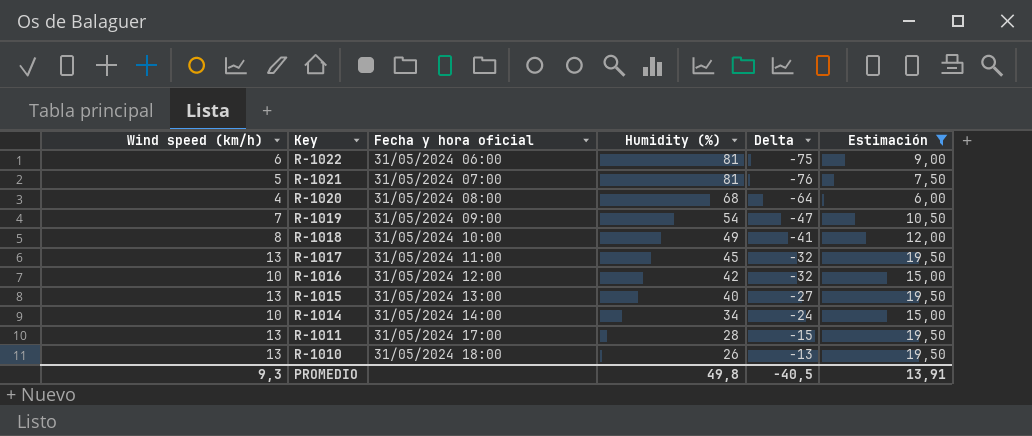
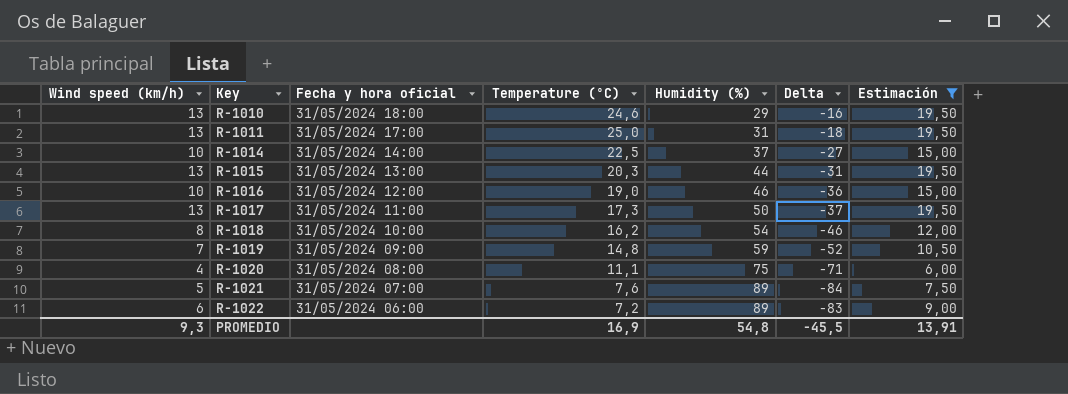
row order: Key descending -> Key ascending
column Temperature (ºC) | position: none -> 4
R-1010 | Humidity (%): 26 -> 29
R-1010 | Delta: -13 -> -16
R-1011 | Humidity (%): 28 -> 31
R-1011 | Delta: -15 -> -18
R-1014 | Humidity (%): 34 -> 37
R-1014 | Delta: -24 -> -27
R-1015 | Humidity (%): 40 -> 44
R-1015 | Delta: -27 -> -31
R-1016 | Humidity (%): 42 -> 46
R-1016 | Delta: -32 -> -36
R-1017 | Humidity (%): 45 -> 50
R-1017 | Delta: -32 -> -37
R-1018 | Humidity (%): 49 -> 54
R-1018 | Delta: -41 -> -46
R-1019 | Humidity (%): 54 -> 59
R-1019 | Delta: -47 -> -52
R-1020 | Humidity (%): 68 -> 75
R-1020 | Delta: -64 -> -71
R-1021 | Humidity (%): 81 -> 89
R-1021 | Delta: -76 -> -84
R-1022 | Humidity (%): 81 -> 89
R-1022 | Delta: -75 -> -83
PROMEDIO | Humidity (%): 49,8 -> 54,8
PROMEDIO | Delta: -40,5 -> -45,5

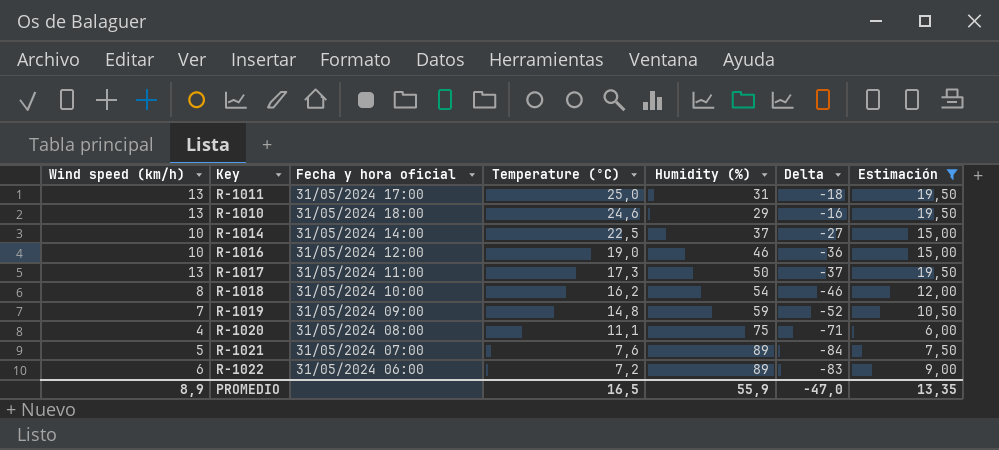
row order: Key ascending -> Temperature (ºC) descending
row R-1015: 13 | 31/05/2024 13:00 | 20,3 | 44 | -31 | 19,50 -> none
PROMEDIO | Wind speed (km/h): 9,3 -> 8,9
PROMEDIO | Temperature (ºC): 16,9 -> 16,5
PROMEDIO | Humidity (%): 54,8 -> 55,9
PROMEDIO | Delta: -45,5 -> -47,0
PROMEDIO | Estimación: 13,91 -> 13,35

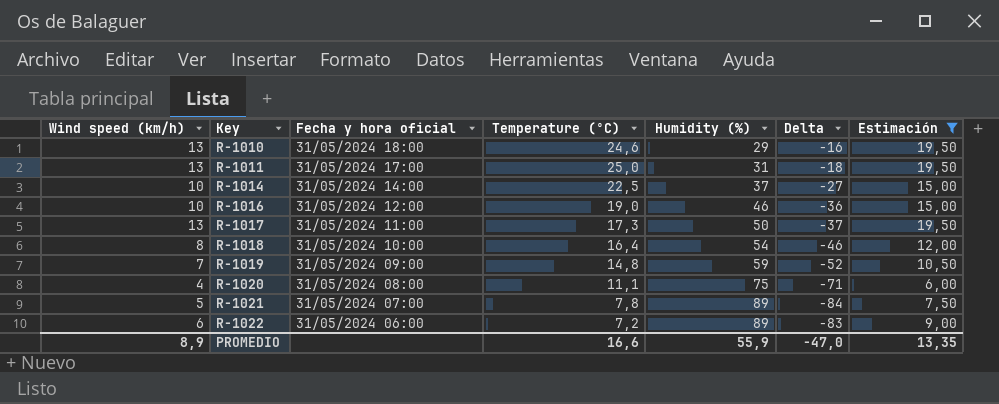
row order: Temperature (ºC) descending -> Key ascending
R-1018 | Temperature (ºC): 16,2 -> 16,4
R-1021 | Temperature (ºC): 7,6 -> 7,8
PROMEDIO | Temperature (ºC): 16,5 -> 16,6

